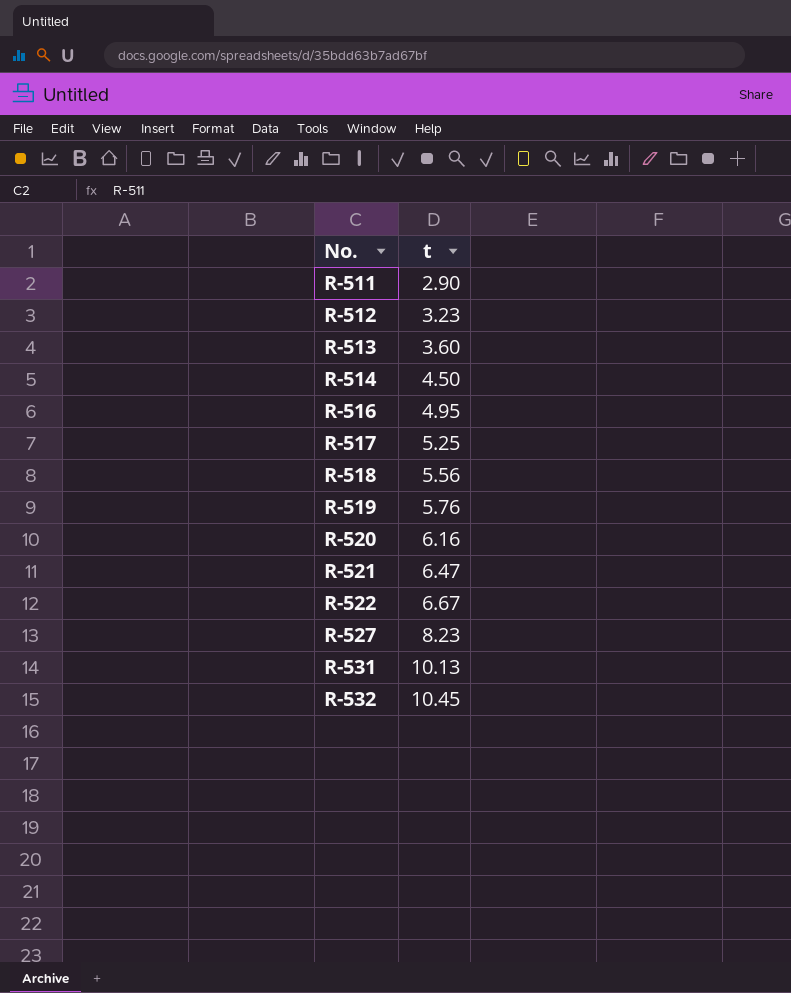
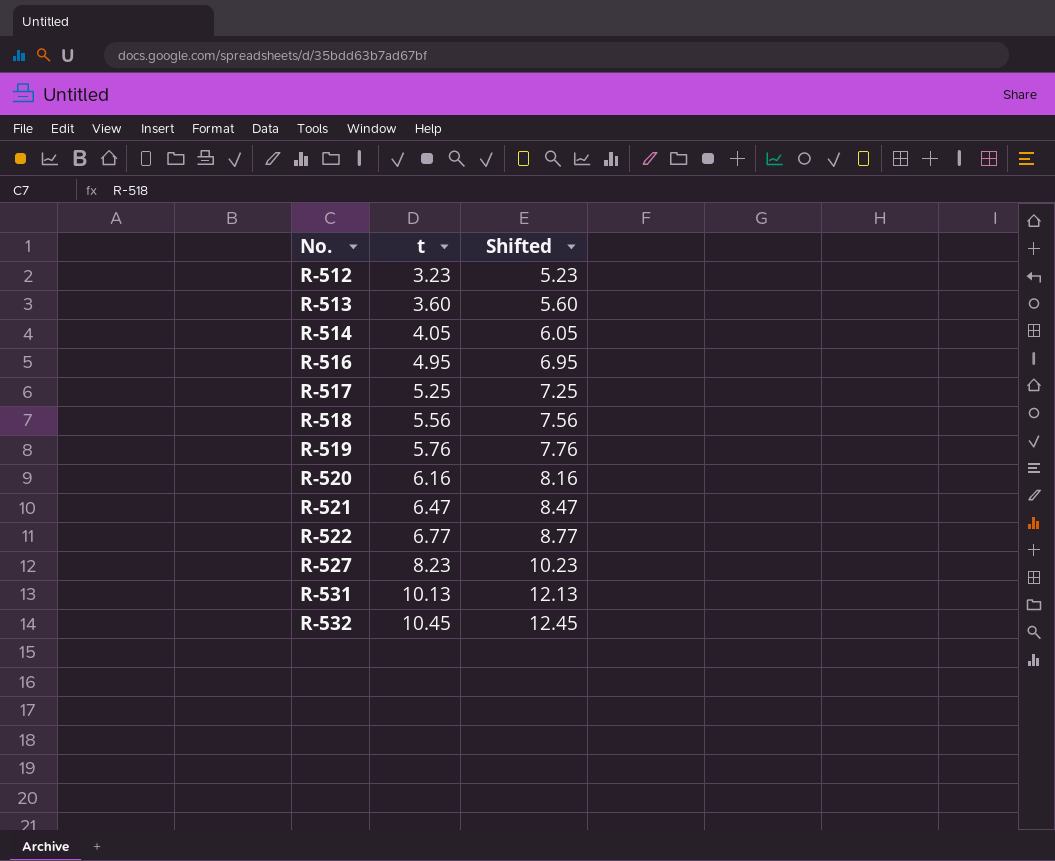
column Shifted | formula: none -> [t] + 2
row R-511: 2.90 -> none
R-514 | t: 4.50 -> 4.05
R-522 | t: 6.67 -> 6.77

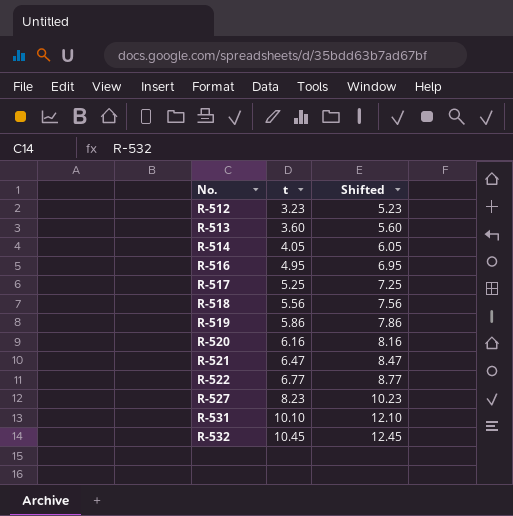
R-519 | t: 5.76 -> 5.86
R-519 | Shifted: 7.76 -> 7.86
R-531 | t: 10.13 -> 10.10
R-531 | Shifted: 12.13 -> 12.10

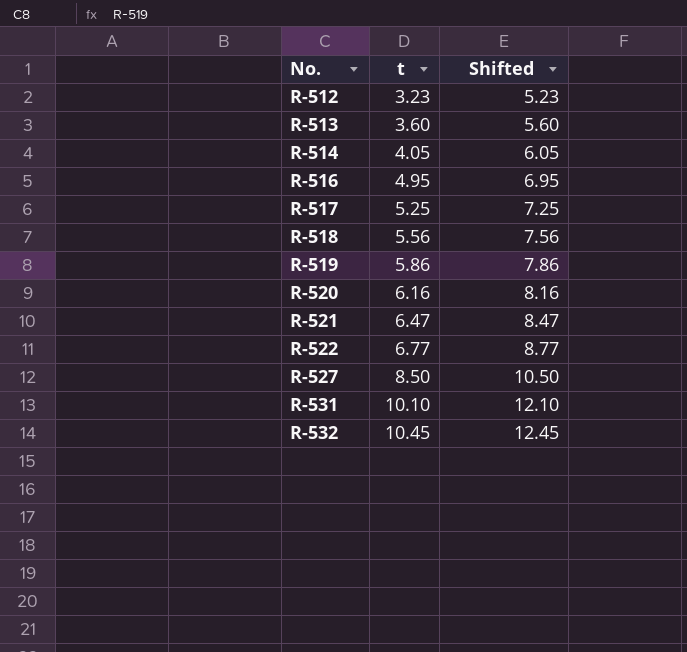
R-527 | t: 8.23 -> 8.50
R-527 | Shifted: 10.23 -> 10.50

